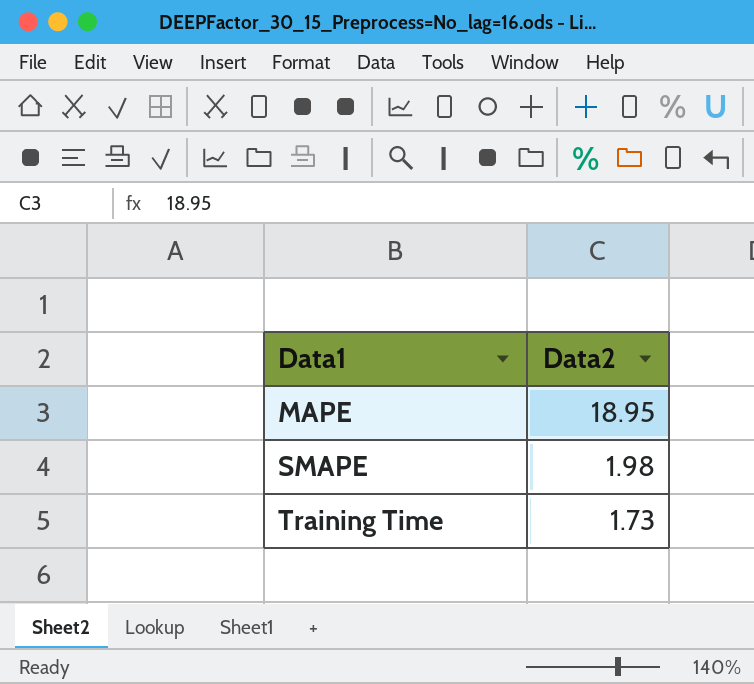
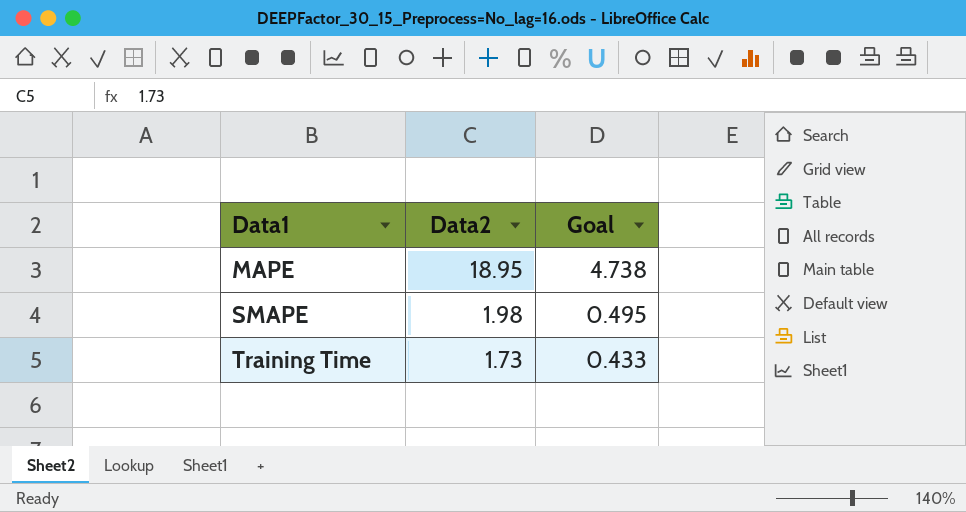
column Goal | formula: none -> [Data2] * 0.25

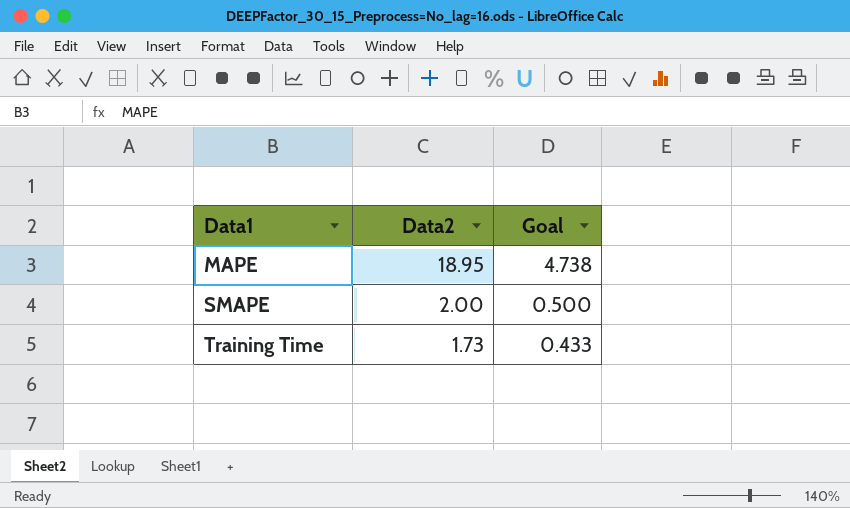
SMAPE | Data2: 1.98 -> 2.00
SMAPE | Goal: 0.495 -> 0.500

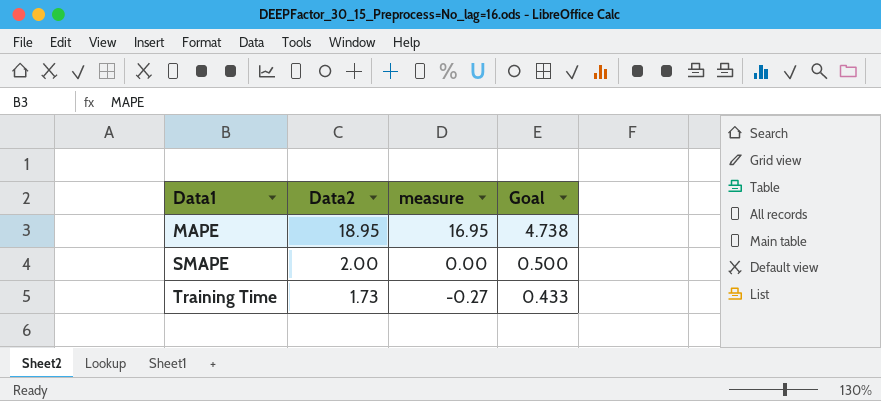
column measure | formula: none -> [Data2] - 2

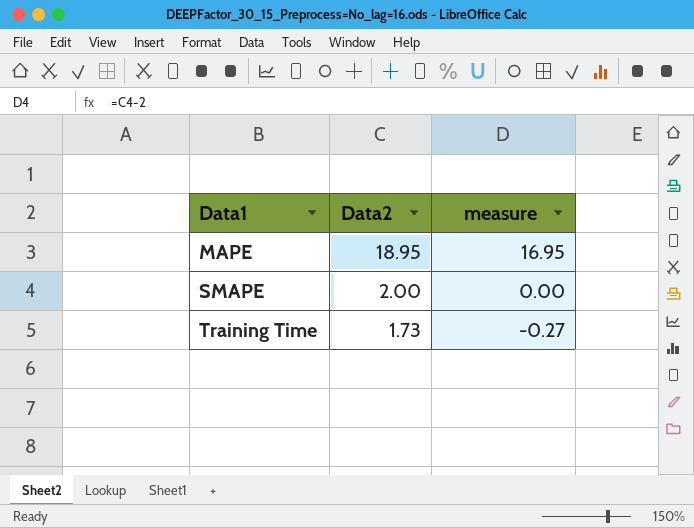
column Goal | formula: [Data2] * 0.25 -> none

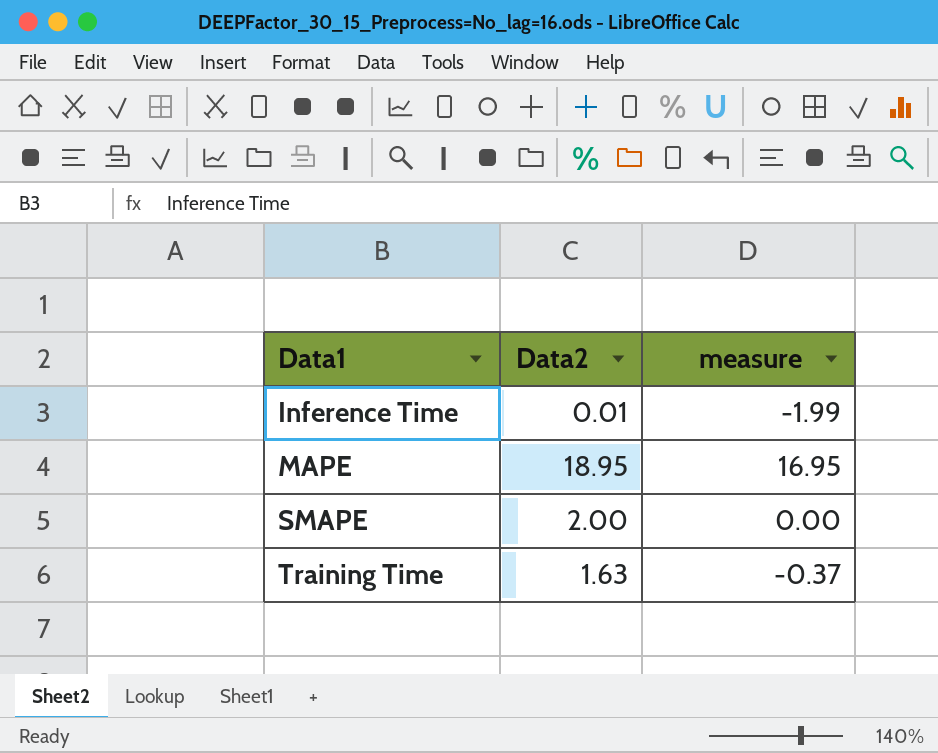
row Inference Time: none -> 0.01 | -1.99
Training Time | Data2: 1.73 -> 1.63
Training Time | measure: -0.27 -> -0.37

